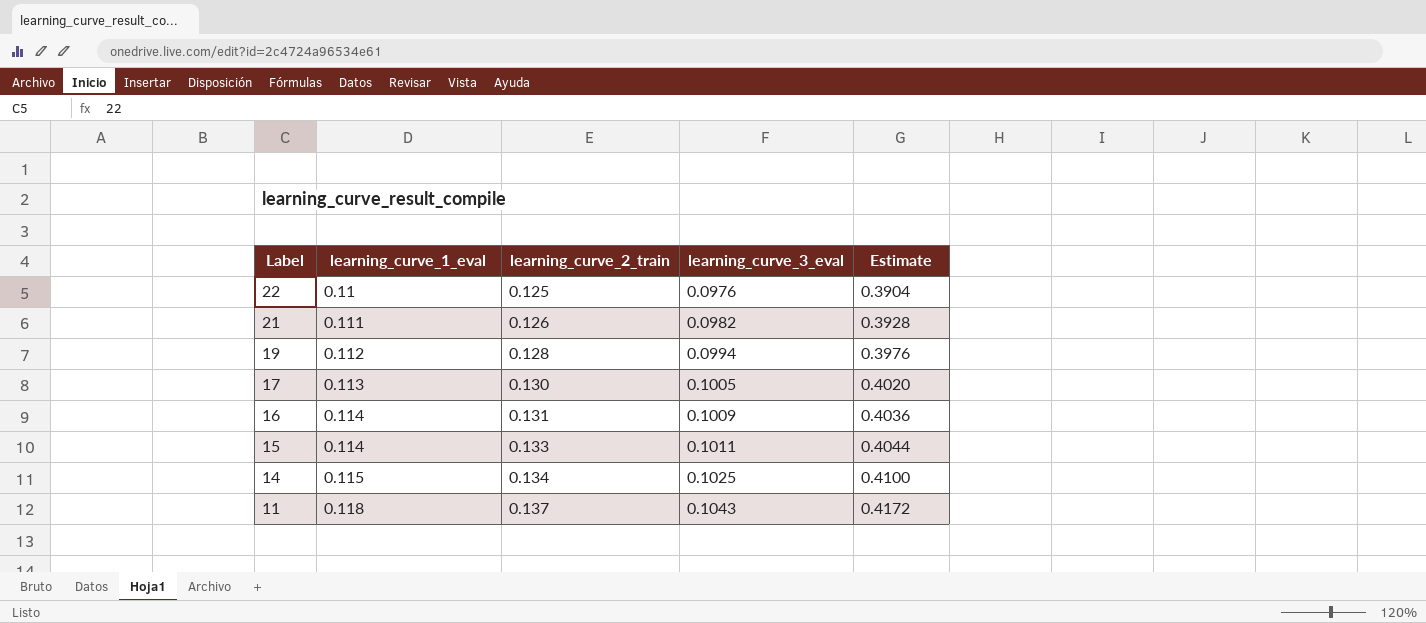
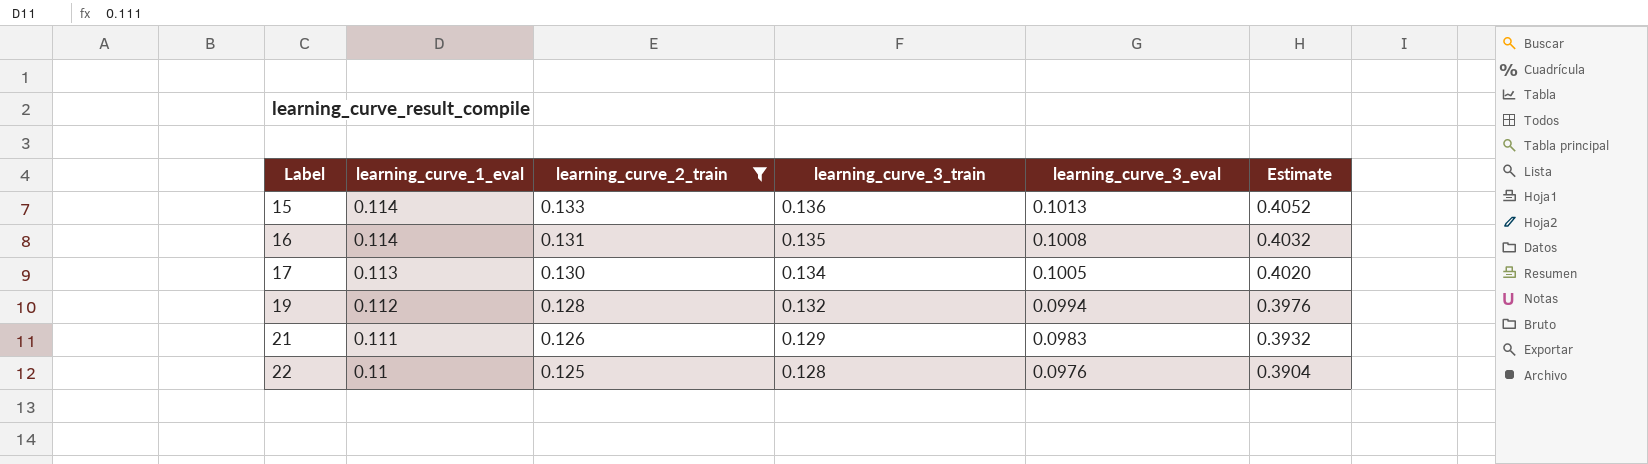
filter: none -> learning_curve_2_train <= 0.133
row order: Label descending -> Label ascending
column learning_curve_3_train | position: none -> 4
15 | learning_curve_3_eval: 0.1011 -> 0.1013
15 | Estimate: 0.4044 -> 0.4052
16 | learning_curve_3_eval: 0.1009 -> 0.1008
16 | Estimate: 0.4036 -> 0.4032
21 | learning_curve_3_eval: 0.0982 -> 0.0983
21 | Estimate: 0.3928 -> 0.3932

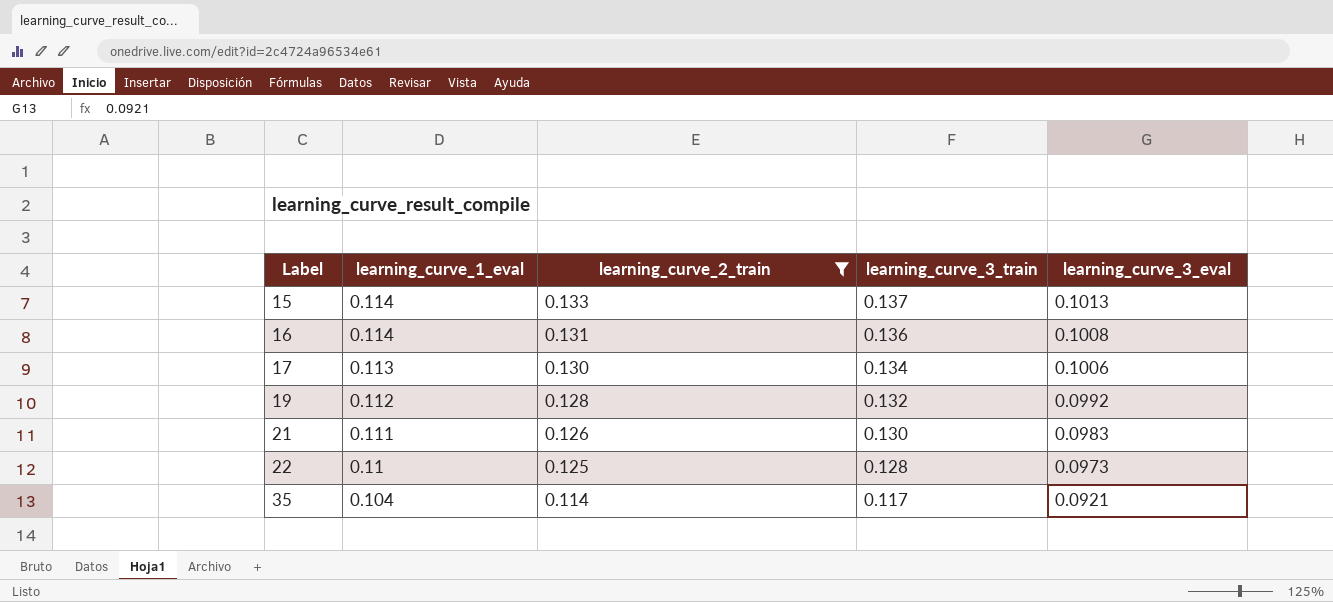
column Estimate | formula: [learning_curve_3_eval] * 4 -> none
15 | learning_curve_3_train: 0.136 -> 0.137
16 | learning_curve_3_train: 0.135 -> 0.136
17 | learning_curve_3_eval: 0.1005 -> 0.1006
19 | learning_curve_3_eval: 0.0994 -> 0.0992
21 | learning_curve_3_train: 0.129 -> 0.130
22 | learning_curve_3_eval: 0.0976 -> 0.0973
row 35: none -> 0.104 | 0.114 | 0.117 | 0.0921

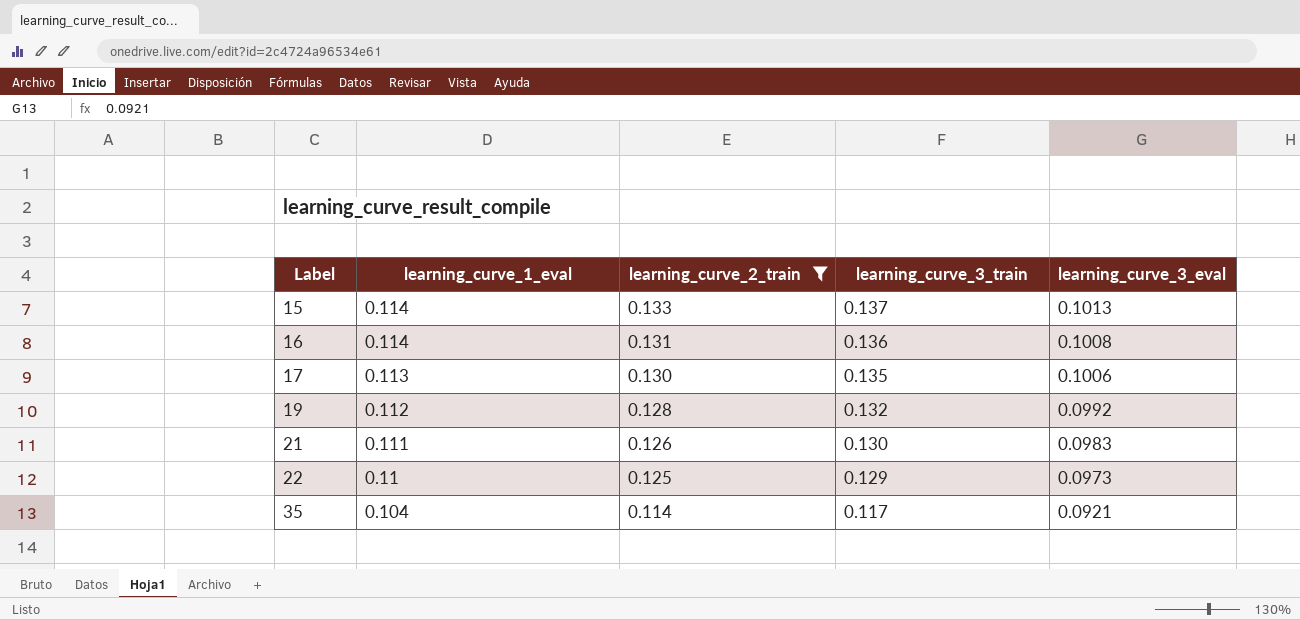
17 | learning_curve_3_train: 0.134 -> 0.135
22 | learning_curve_3_train: 0.128 -> 0.129

